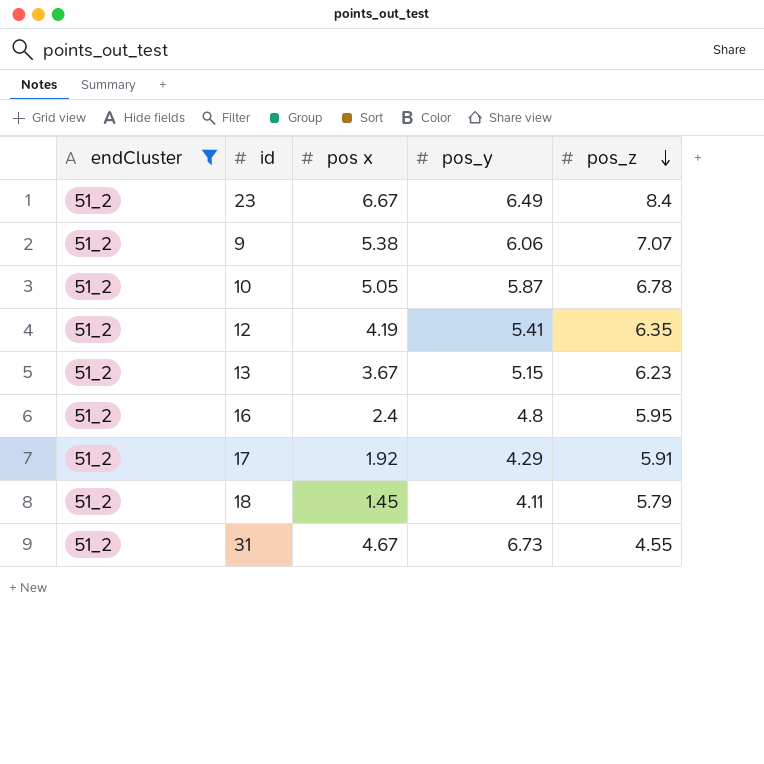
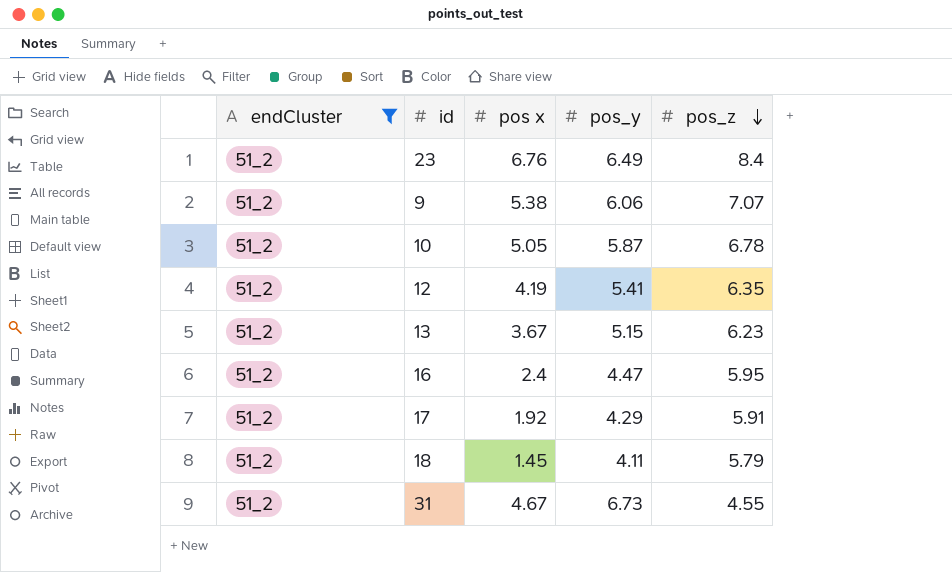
23 | pos x: 6.67 -> 6.76
16 | pos_y: 4.8 -> 4.47

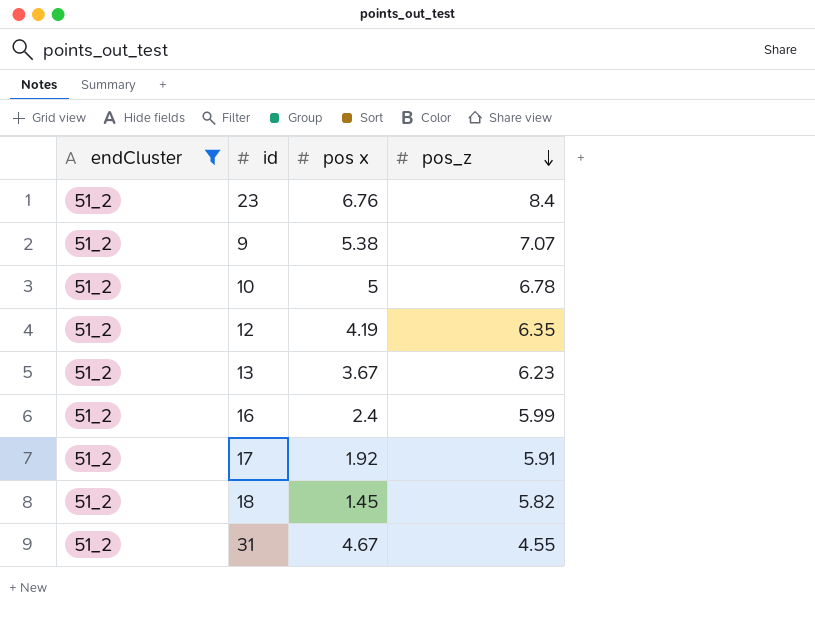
column pos_y | position: 4 -> none
10 | pos x: 5.05 -> 5
16 | pos_z: 5.95 -> 5.99
18 | pos_z: 5.79 -> 5.82

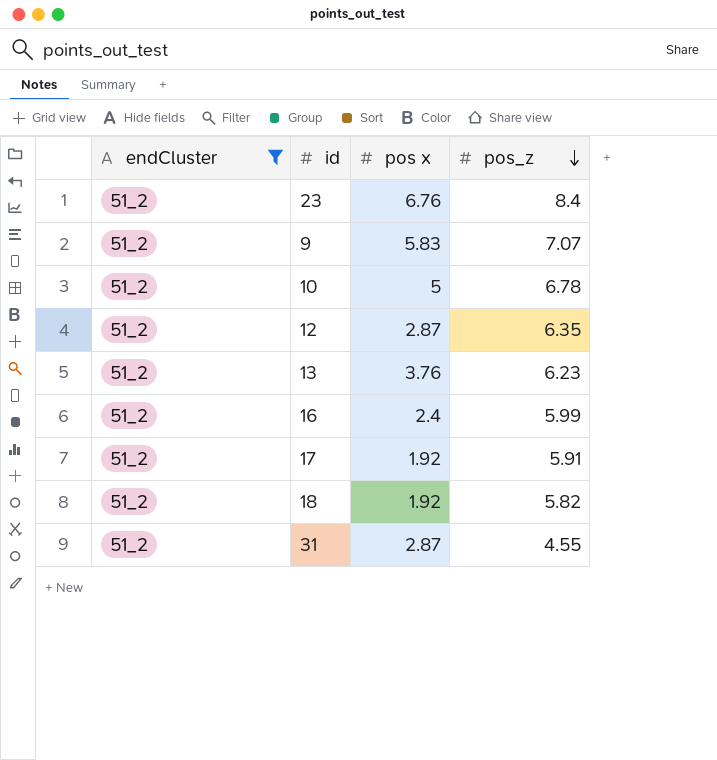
9 | pos x: 5.38 -> 5.83
12 | pos x: 4.19 -> 2.87
13 | pos x: 3.67 -> 3.76
18 | pos x: 1.45 -> 1.92
31 | pos x: 4.67 -> 2.87

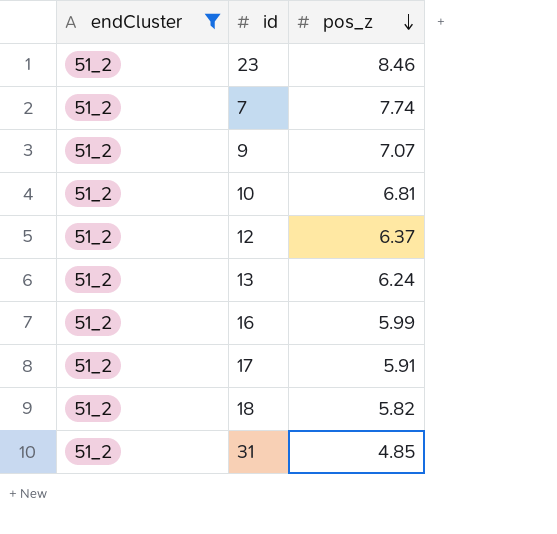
column pos x | position: 3 -> none
23 | pos_z: 8.4 -> 8.46
row 7: none -> 51_2 | 7.74
10 | pos_z: 6.78 -> 6.81
12 | pos_z: 6.35 -> 6.37
13 | pos_z: 6.23 -> 6.24
31 | pos_z: 4.55 -> 4.85

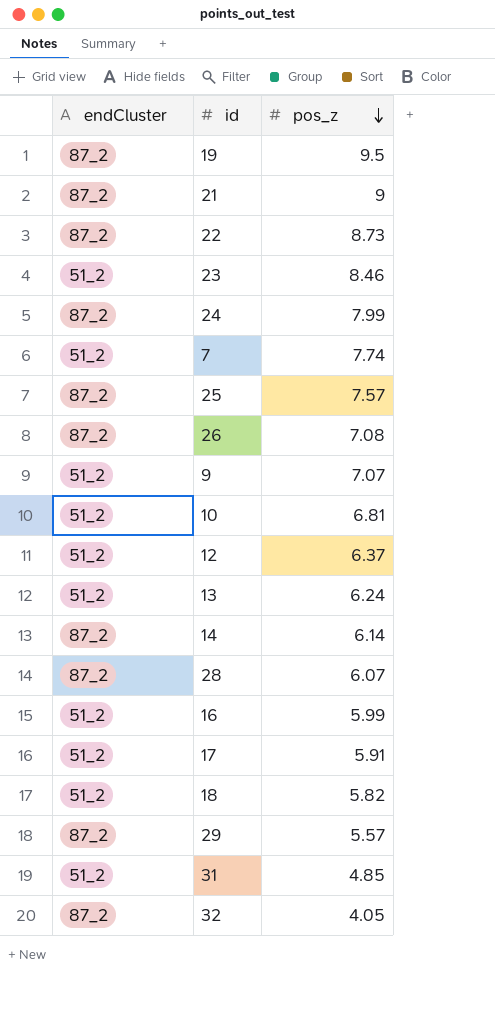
filter: endCluster = 51_2 -> none

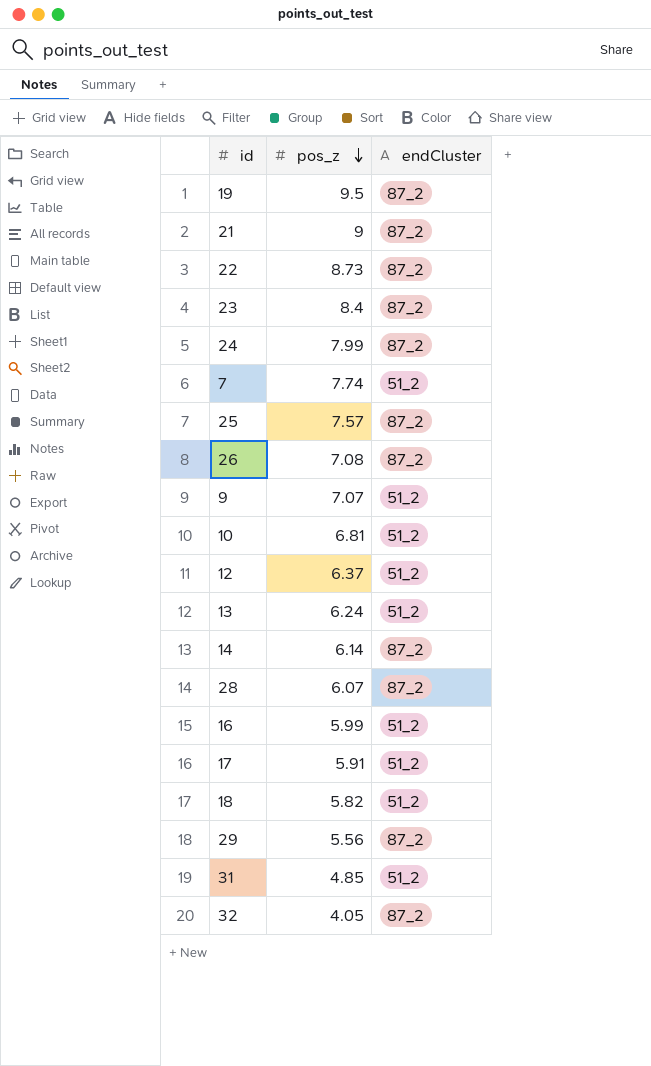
column endCluster | position: 1 -> 3
23 | pos_z: 8.46 -> 8.4
23 | endCluster: 51_2 -> 87_2
29 | pos_z: 5.57 -> 5.56

